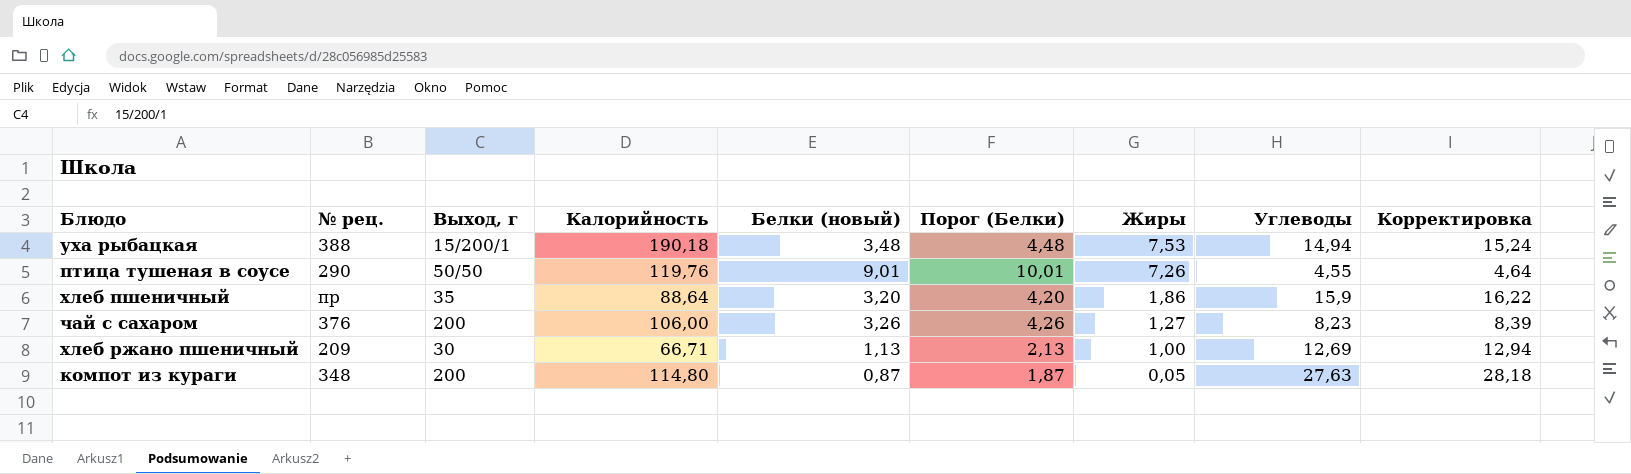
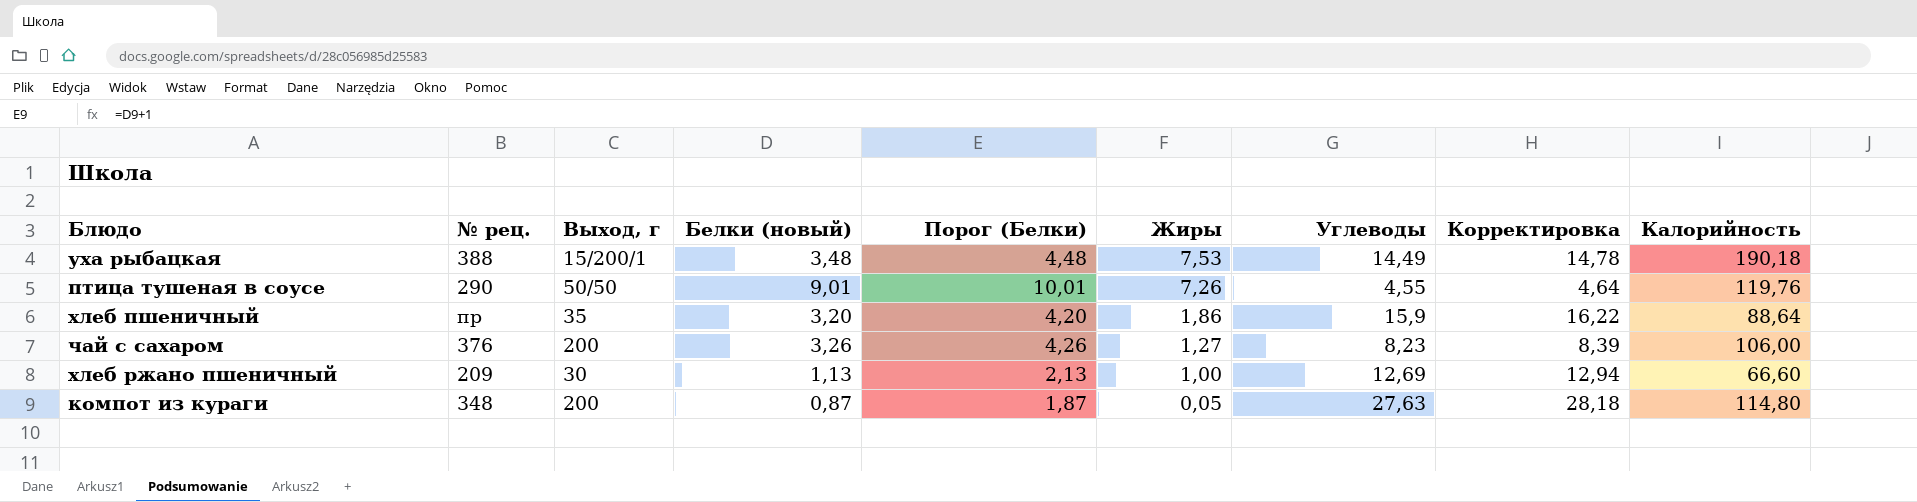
column Калорийность | position: 4 -> 9
уха рыбацкая | Углеводы: 14,94 -> 14,49
уха рыбацкая | Корректировка: 15,24 -> 14,78
хлеб ржано пшеничный | Калорийность: 66,71 -> 66,60

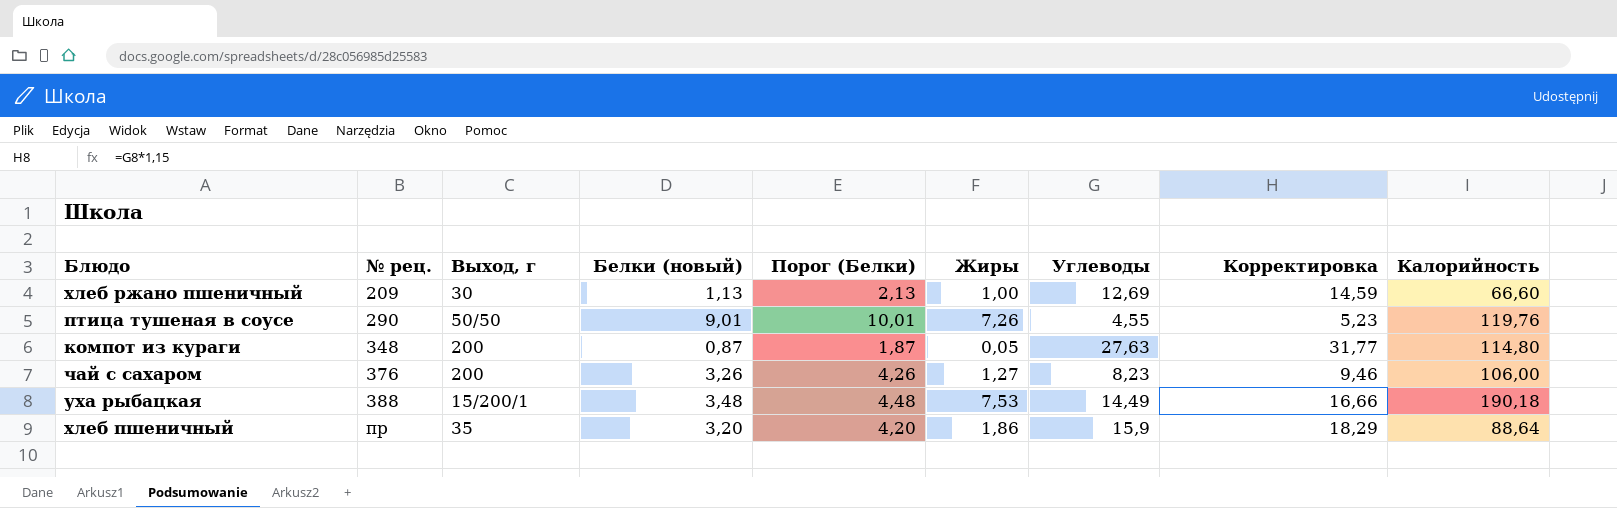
row order: Жиры descending -> № рец. ascending
column Корректировка | formula: [Углеводы] * 1,02 -> [Углеводы] * 1,15

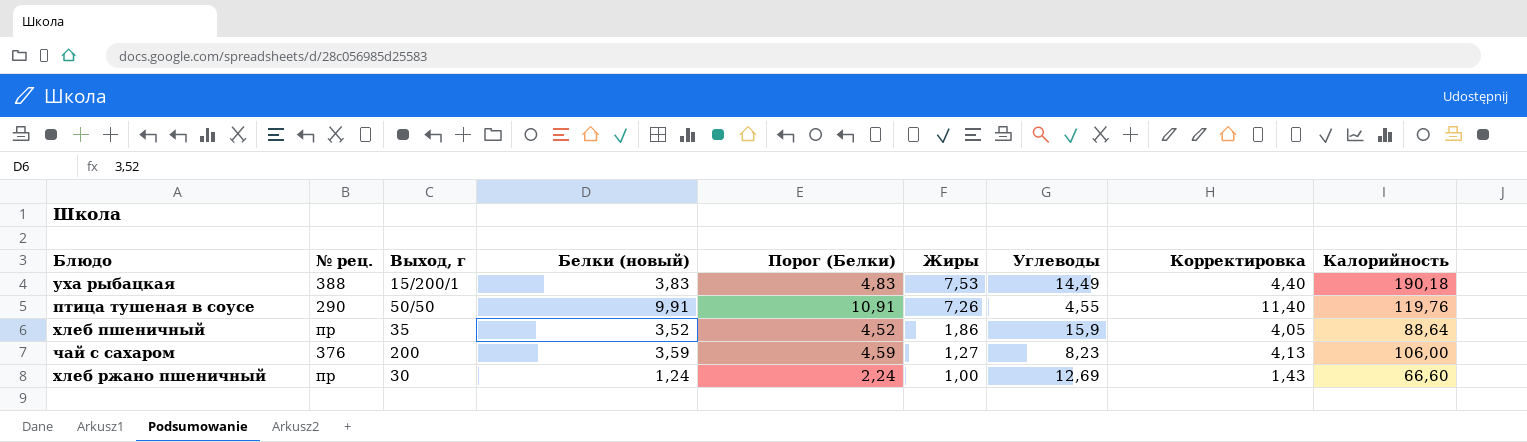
row order: № рец. ascending -> Жиры descending
column Корректировка | formula: [Углеводы] * 1,15 -> [Белки (новый)] * 1,15
row компот из кураги: 348 | 200 | 0,87 | 1,87 | 0,05 | 27,63 | 31,77 | 114,80 -> none
уха рыбацкая | Белки (новый): 3,48 -> 3,83
уха рыбацкая | Порог (Белки): 4,48 -> 4,83
птица тушеная в соусе | Белки (новый): 9,01 -> 9,91
птица тушеная в соусе | Порог (Белки): 10,01 -> 10,91
хлеб пшеничный | Белки (новый): 3,20 -> 3,52
хлеб пшеничный | Порог (Белки): 4,20 -> 4,52
чай с сахаром | Белки (новый): 3,26 -> 3,59
чай с сахаром | Порог (Белки): 4,26 -> 4,59
хлеб ржано пшеничный | № рец.: 209 -> пр
хлеб ржано пшеничный | Белки (новый): 1,13 -> 1,24
хлеб ржано пшеничный | Порог (Белки): 2,13 -> 2,24

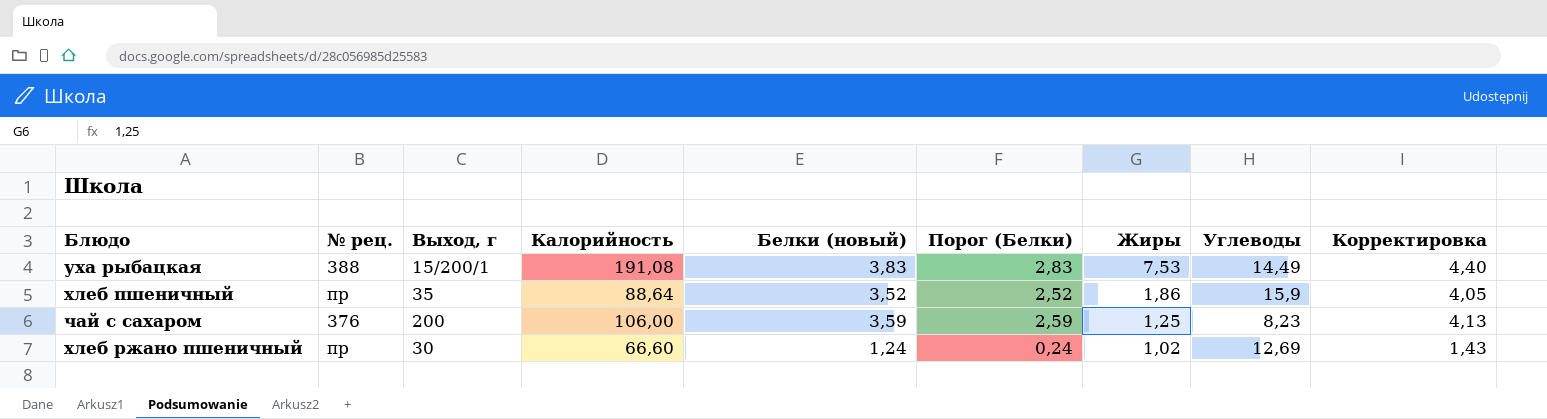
column Калорийность | position: 9 -> 4
column Порог (Белки) | formula: [Белки (новый)] + 1 -> [Белки (новый)] - 1
row птица тушеная в соусе: 290 | 50/50 | 9,91 | 10,91 | 7,26 | 4,55 | 11,40 | 119,76 -> none
уха рыбацкая | Калорийность: 190,18 -> 191,08
чай с сахаром | Жиры: 1,27 -> 1,25
хлеб ржано пшеничный | Жиры: 1,00 -> 1,02

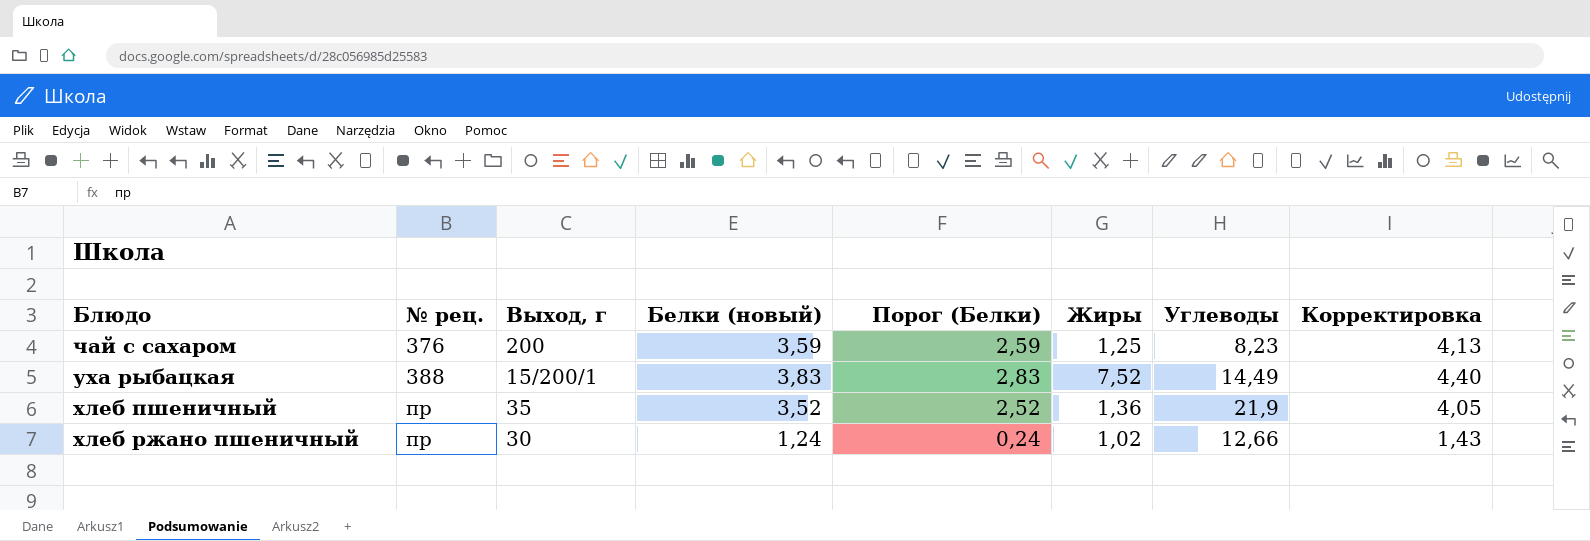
row order: Жиры descending -> № рец. ascending
column Калорийность | position: 4 -> none
уха рыбацкая | Жиры: 7,53 -> 7,52
хлеб пшеничный | Жиры: 1,86 -> 1,36
хлеб пшеничный | Углеводы: 15,9 -> 21,9
хлеб ржано пшеничный | Углеводы: 12,69 -> 12,66

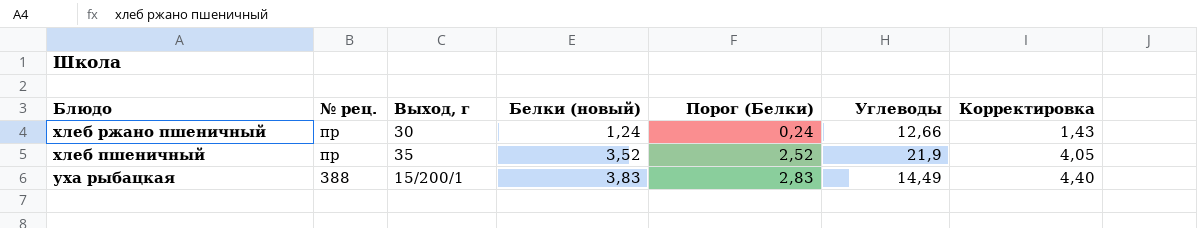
row order: № рец. ascending -> Блюдо descending
column Жиры | position: 6 -> none
row чай с сахаром: 376 | 200 | 3,59 | 2,59 | 1,25 | 8,23 | 4,13 -> none

